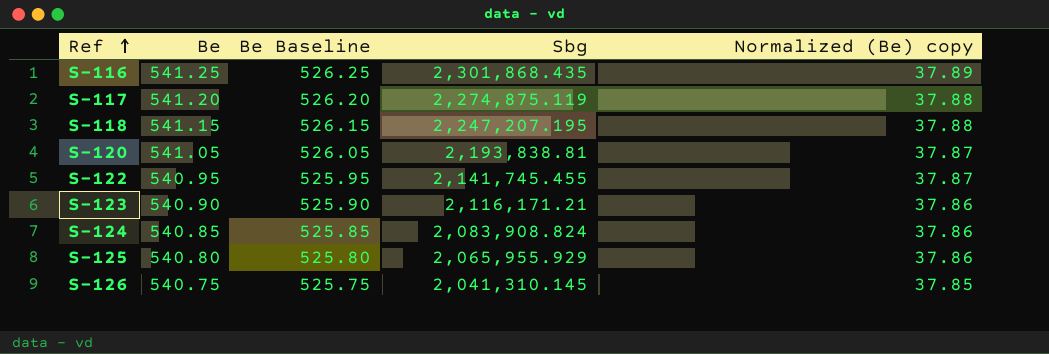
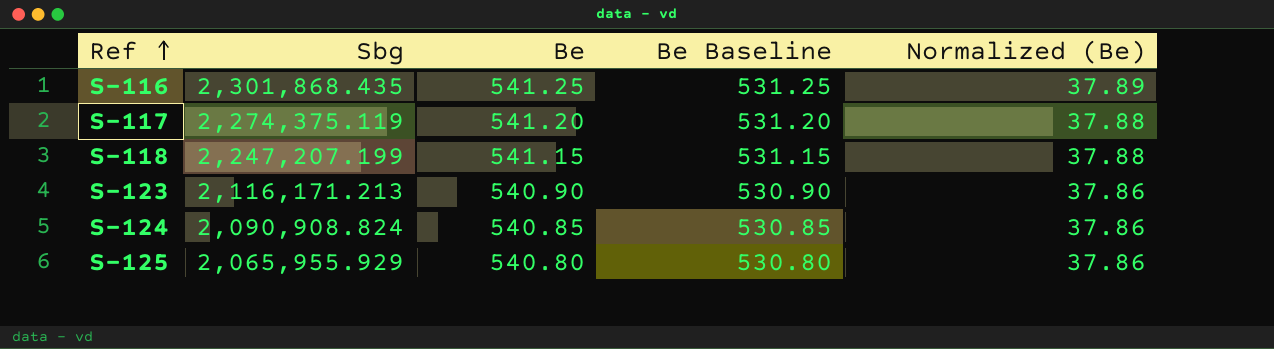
column Sbg | position: 4 -> 2
column Be Baseline | formula: [Be] - 15 -> [Be] - 10
column name: Normalized (Be) copy -> Normalized (Be)
row S-120: 541.05 | 526.05 | 2,193,838.81 | 37.87 -> none
row S-122: 540.95 | 525.95 | 2,141,745.455 | 37.87 -> none
row S-126: 540.75 | 525.75 | 2,041,310.145 | 37.85 -> none
S-117 | Sbg: 2,274,875.119 -> 2,274,375.119
S-118 | Sbg: 2,247,207.195 -> 2,247,207.199
S-123 | Sbg: 2,116,171.21 -> 2,116,171.213
S-124 | Sbg: 2,083,908.824 -> 2,090,908.824

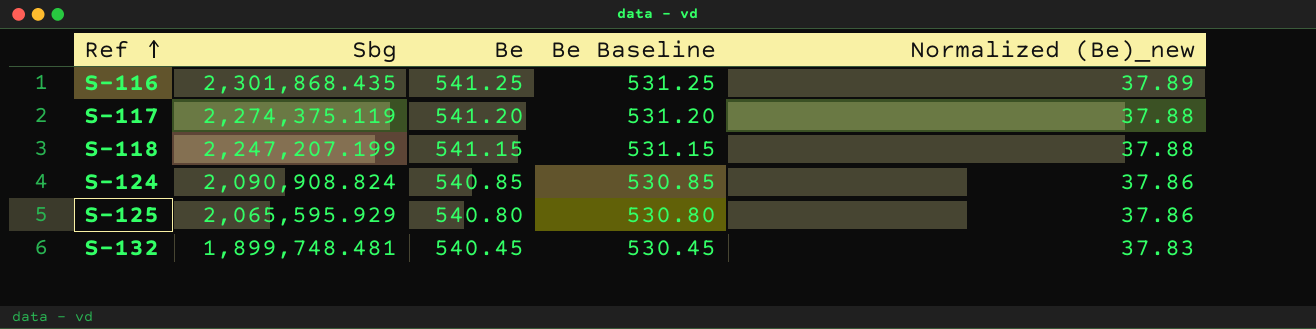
column name: Normalized (Be) -> Normalized (Be)_new
row S-123: 2,116,171.213 | 540.90 | 530.90 | 37.86 -> none
S-125 | Sbg: 2,065,955.929 -> 2,065,595.929
row S-132: none -> 1,899,748.481 | 540.45 | 530.45 | 37.83

